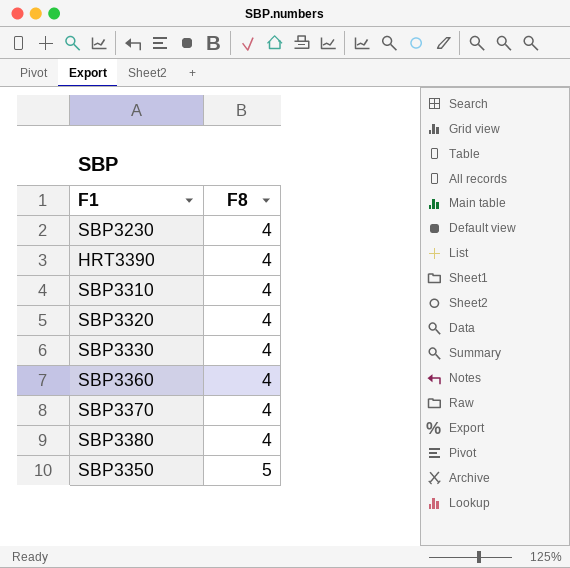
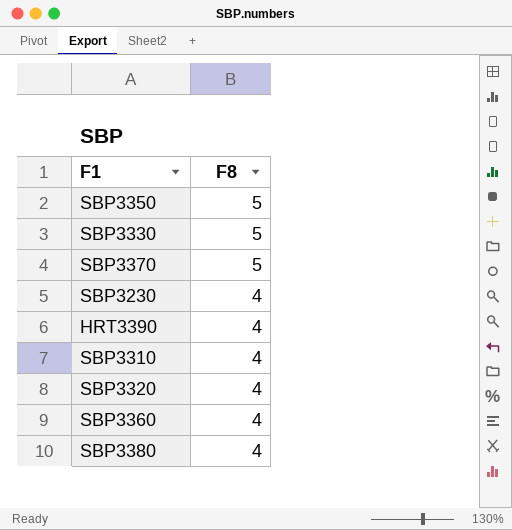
row order: F8 ascending -> F8 descending
SBP3330 | F8: 4 -> 5
SBP3370 | F8: 4 -> 5

